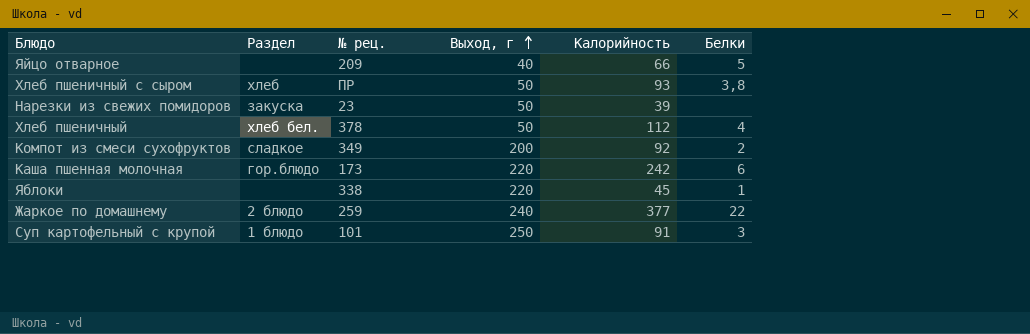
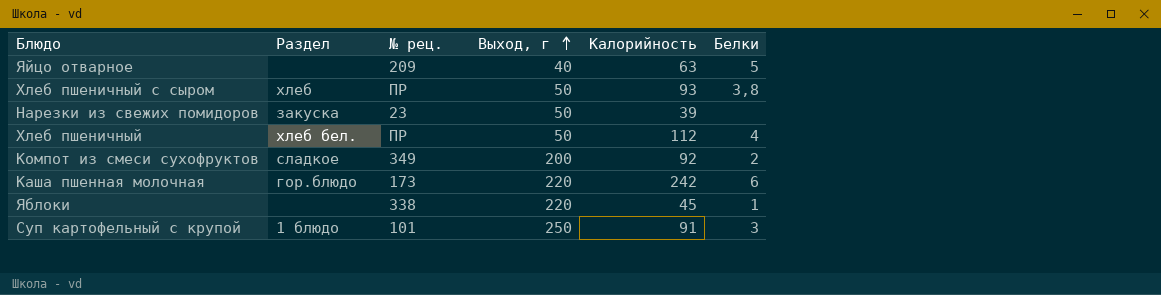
row Жаркое по домашнему: 2 блюдо | 259 | 240 | 377 | 22 -> none
Яйцо отварное | Калорийность: 66 -> 63
Хлеб пшеничный | № рец.: 378 -> ПР

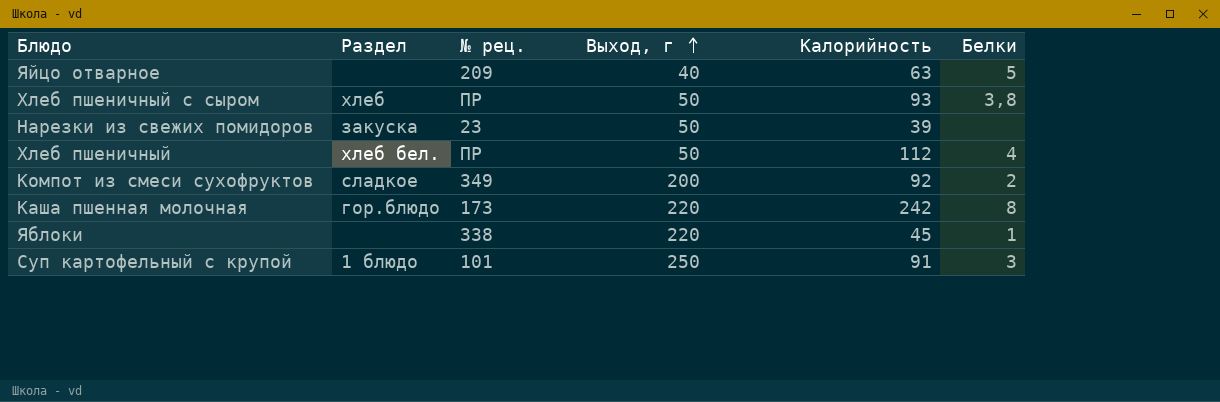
Каша пшенная молочная | Белки: 6 -> 8

